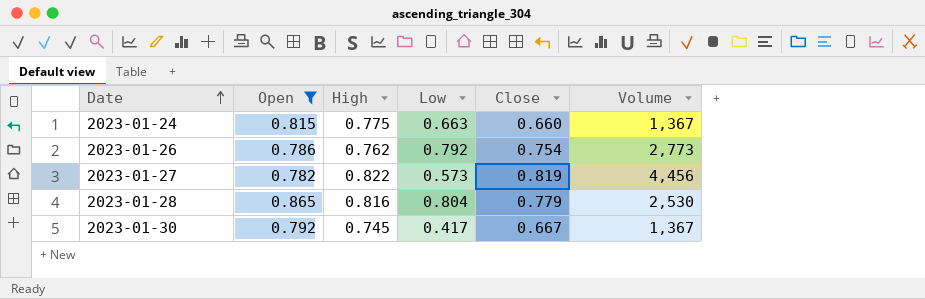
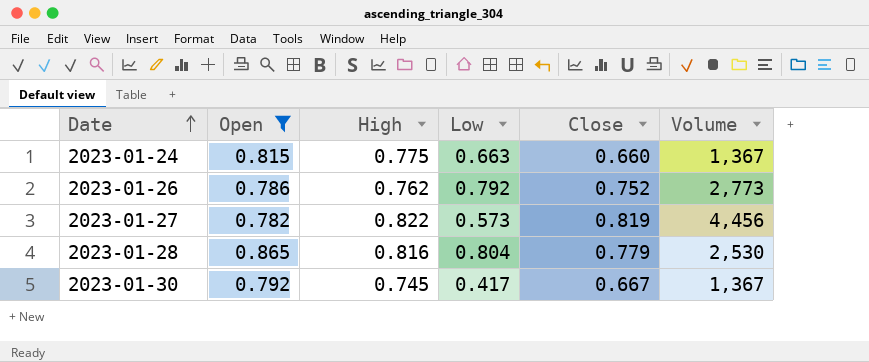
2023-01-26 | Close: 0.754 -> 0.752

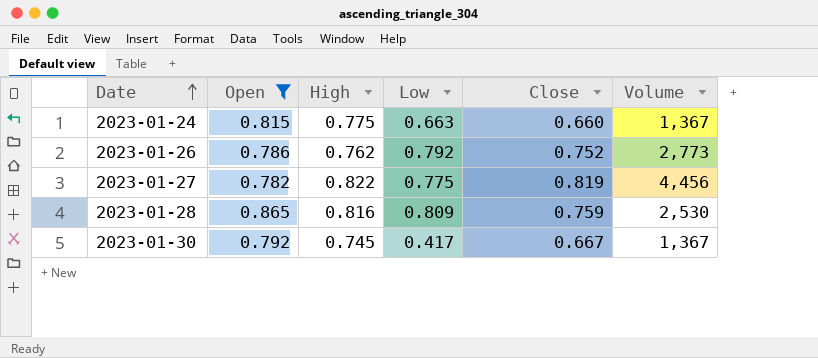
2023-01-27 | Low: 0.573 -> 0.775
2023-01-28 | Low: 0.804 -> 0.809
2023-01-28 | Close: 0.779 -> 0.759

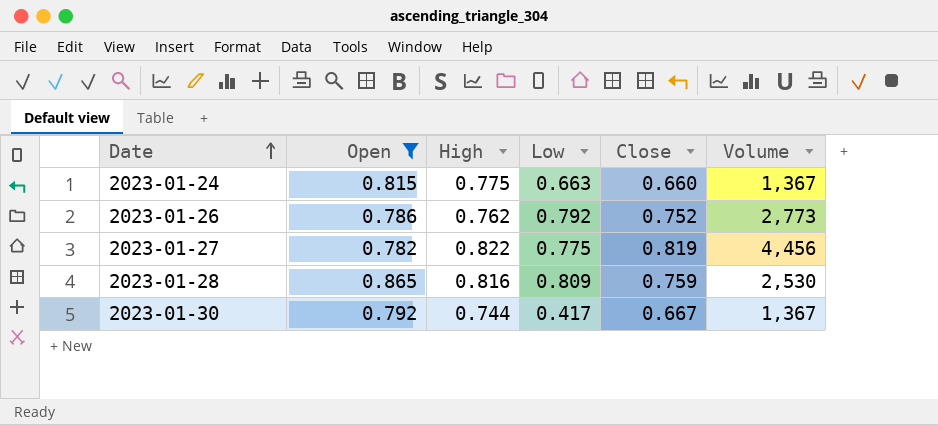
2023-01-30 | High: 0.745 -> 0.744

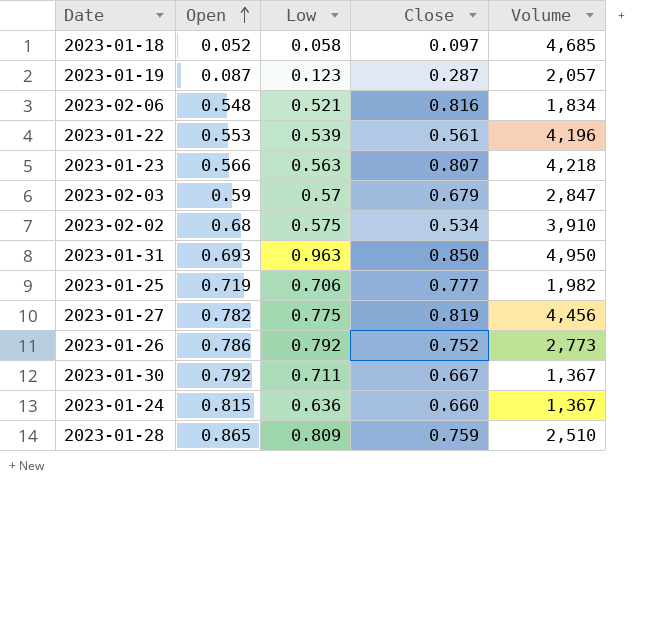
filter: Open >= 0.782 -> none
row order: Date ascending -> Open ascending
column High | position: 3 -> none
2023-01-30 | Low: 0.417 -> 0.711
2023-01-24 | Low: 0.663 -> 0.636
2023-01-28 | Volume: 2,530 -> 2,510

